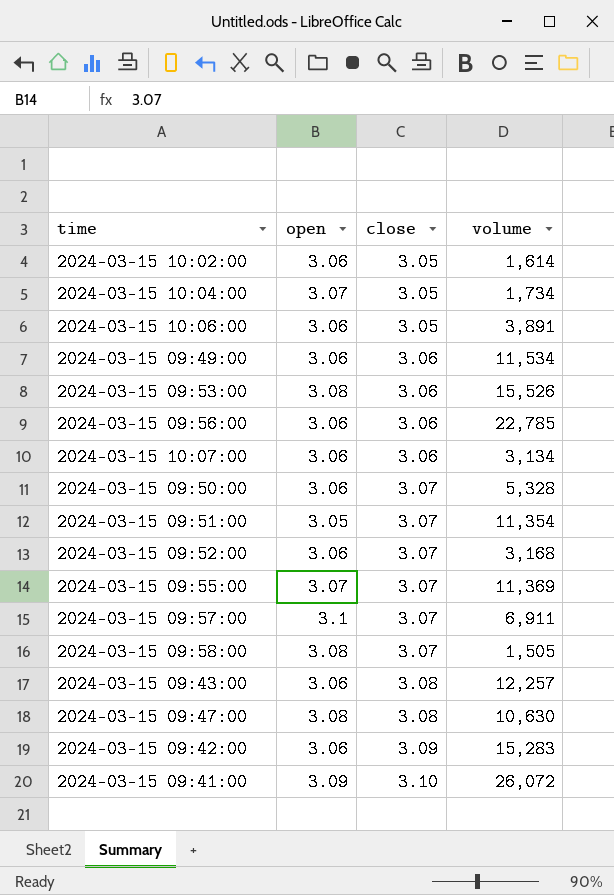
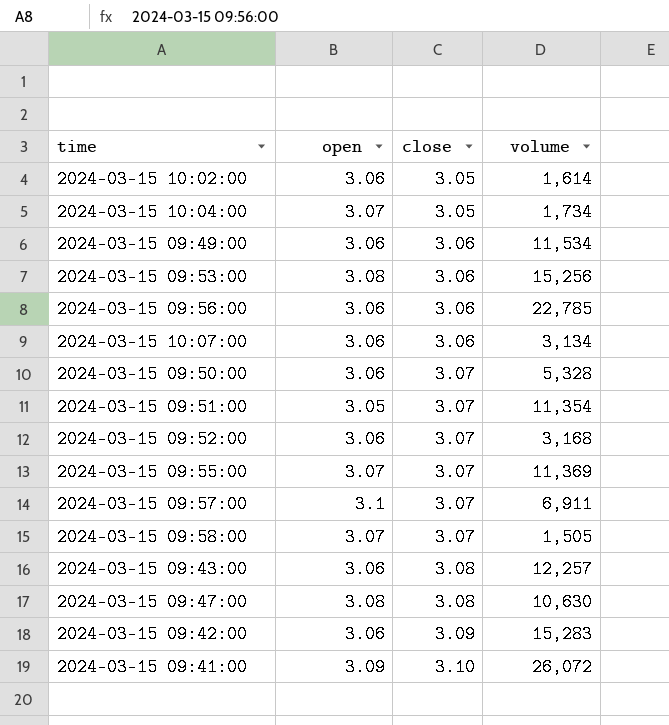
row 2024-03-15 10:06:00: 3.06 | 3.05 | 3,891 -> none
2024-03-15 09:53:00 | volume: 15,526 -> 15,256
2024-03-15 09:58:00 | open: 3.08 -> 3.07

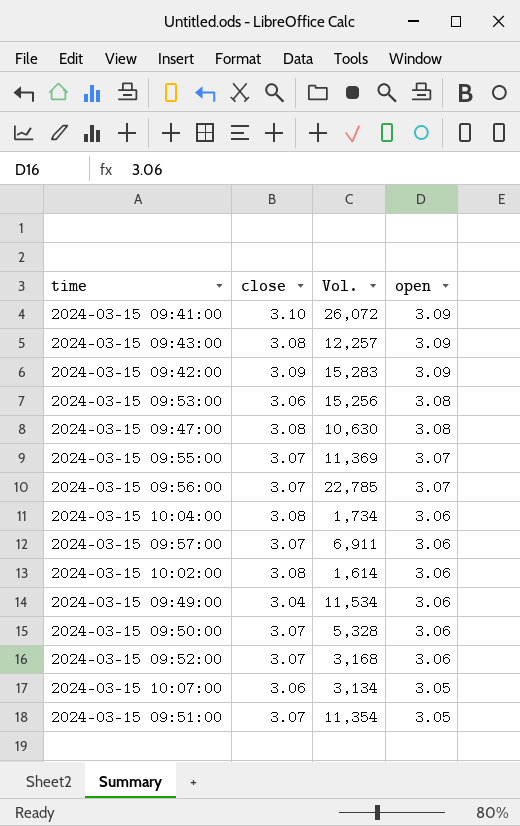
row order: close ascending -> open descending
column name: volume -> Vol.
column open | position: 2 -> 4
row 2024-03-15 09:58:00: 3.07 | 3.07 | 1,505 -> none
2024-03-15 09:43:00 | open: 3.06 -> 3.09
2024-03-15 09:42:00 | open: 3.06 -> 3.09
2024-03-15 09:56:00 | close: 3.06 -> 3.07
2024-03-15 09:56:00 | open: 3.06 -> 3.07
2024-03-15 10:04:00 | close: 3.05 -> 3.08
2024-03-15 10:04:00 | open: 3.07 -> 3.06
2024-03-15 09:57:00 | open: 3.1 -> 3.06
2024-03-15 10:02:00 | close: 3.05 -> 3.08
2024-03-15 09:49:00 | close: 3.06 -> 3.04
2024-03-15 10:07:00 | open: 3.06 -> 3.05

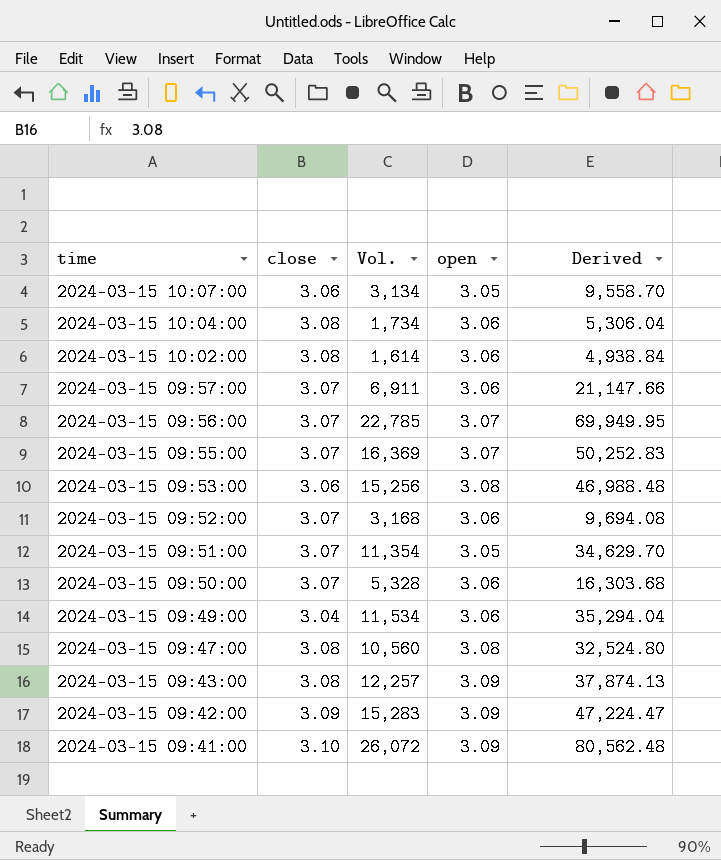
row order: open descending -> time descending
column Derived | formula: none -> [Vol.] * [open]
2024-03-15 09:55:00 | Vol.: 11,369 -> 16,369
2024-03-15 09:47:00 | Vol.: 10,630 -> 10,560

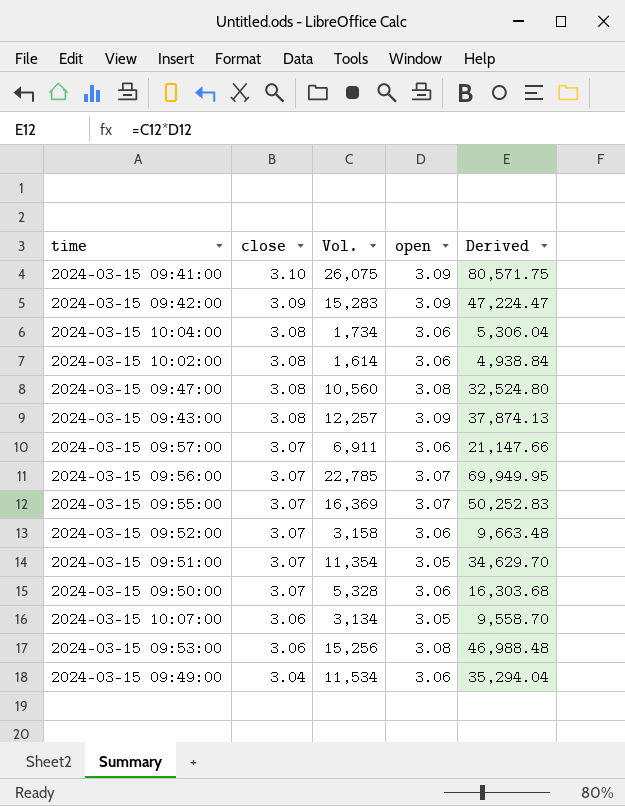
row order: time descending -> close descending
2024-03-15 09:41:00 | Vol.: 26,072 -> 26,075
2024-03-15 09:41:00 | Derived: 80,562.48 -> 80,571.75
2024-03-15 09:52:00 | Vol.: 3,168 -> 3,158
2024-03-15 09:52:00 | Derived: 9,694.08 -> 9,663.48

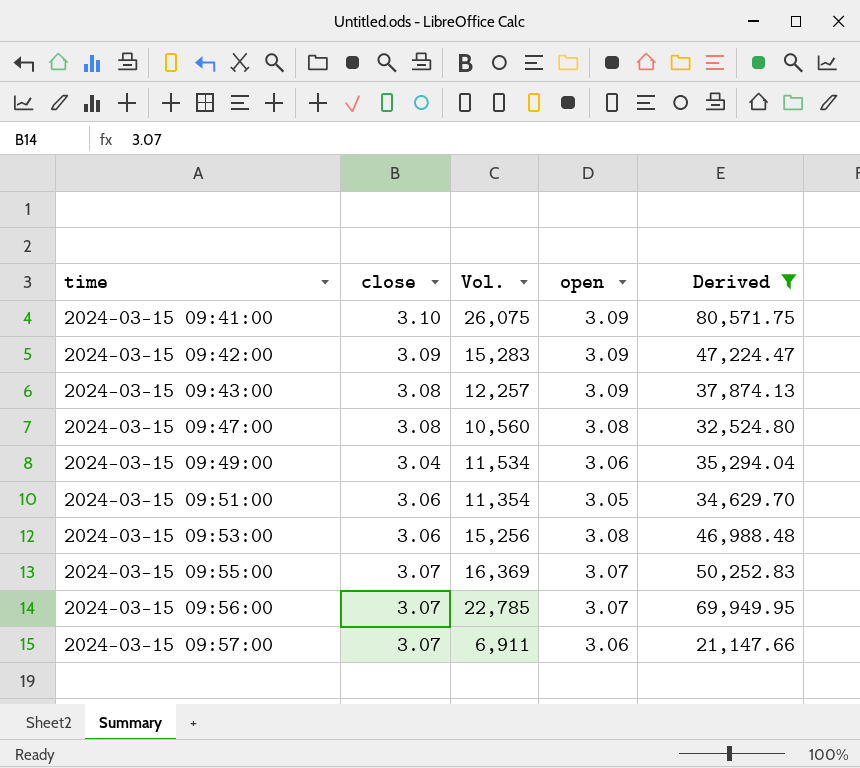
filter: none -> Derived >= 21,147.66
row order: close descending -> time ascending
2024-03-15 09:51:00 | close: 3.07 -> 3.06

